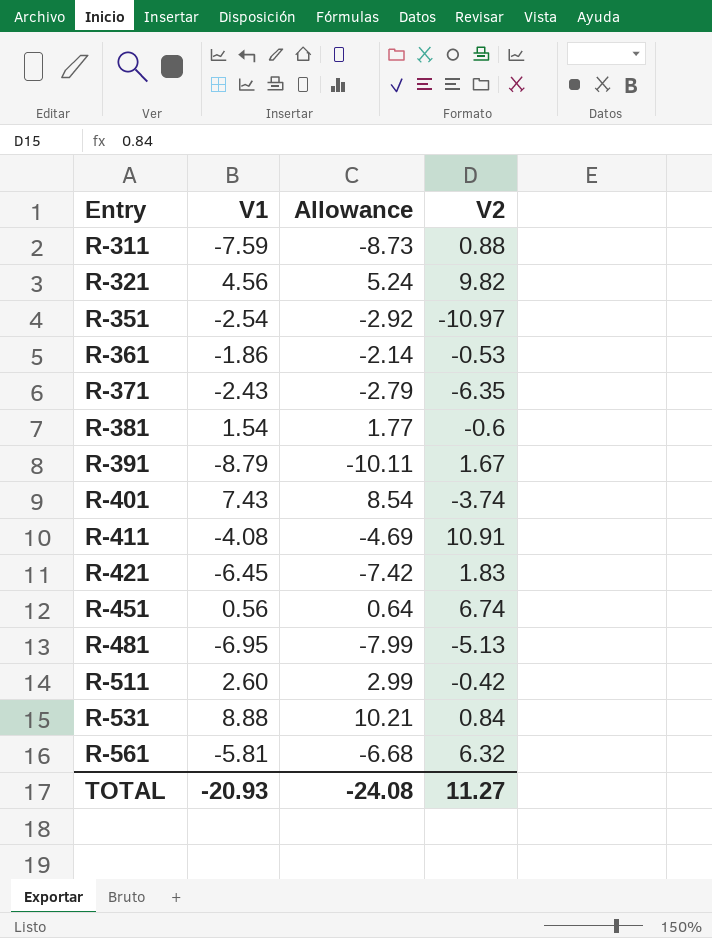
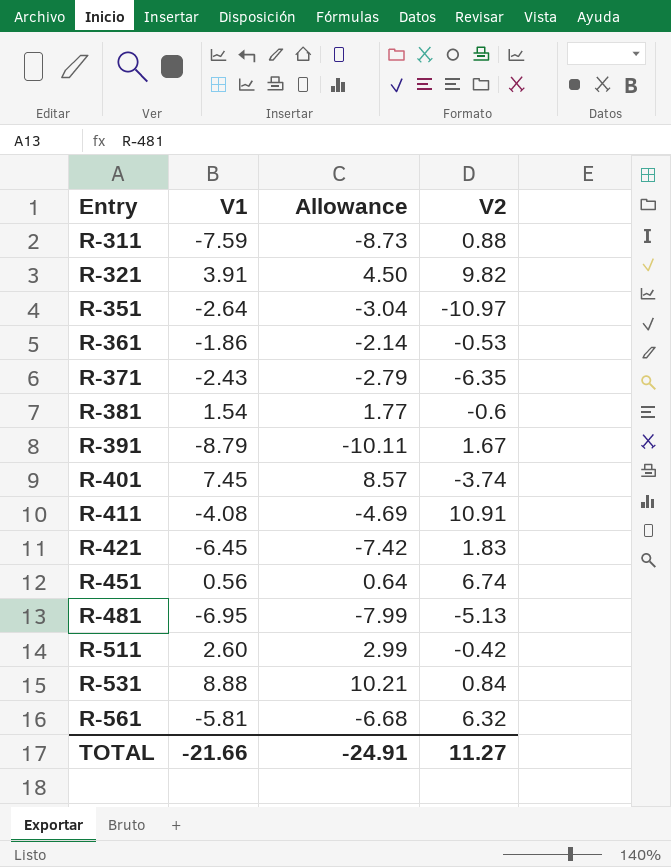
R-321 | V1: 4.56 -> 3.91
R-321 | Allowance: 5.24 -> 4.50
R-351 | V1: -2.54 -> -2.64
R-351 | Allowance: -2.92 -> -3.04
R-401 | V1: 7.43 -> 7.45
R-401 | Allowance: 8.54 -> 8.57
TOTAL | V1: -20.93 -> -21.66
TOTAL | Allowance: -24.08 -> -24.91

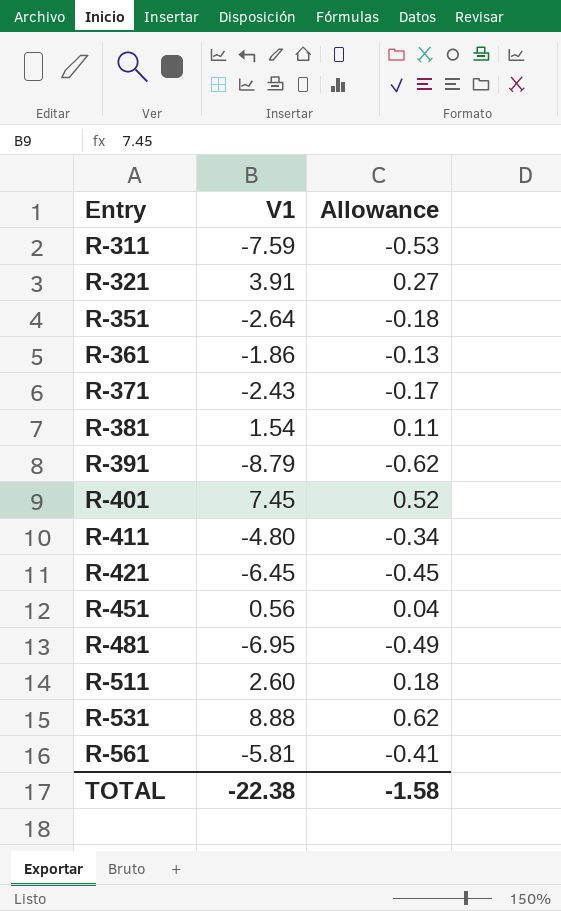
column V2 | position: 4 -> none
column Allowance | formula: [V1] * 1.15 -> [V1] * 0.07
R-411 | V1: -4.08 -> -4.80
TOTAL | V1: -21.66 -> -22.38
TOTAL | Allowance: -24.91 -> -1.58

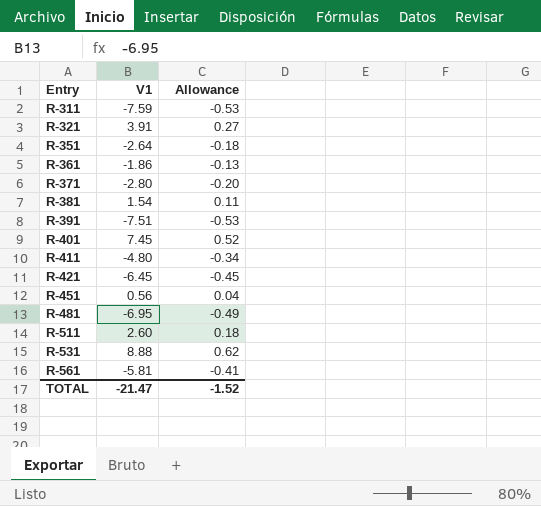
R-371 | V1: -2.43 -> -2.80
R-371 | Allowance: -0.17 -> -0.20
R-391 | V1: -8.79 -> -7.51
R-391 | Allowance: -0.62 -> -0.53
TOTAL | V1: -22.38 -> -21.47
TOTAL | Allowance: -1.58 -> -1.52

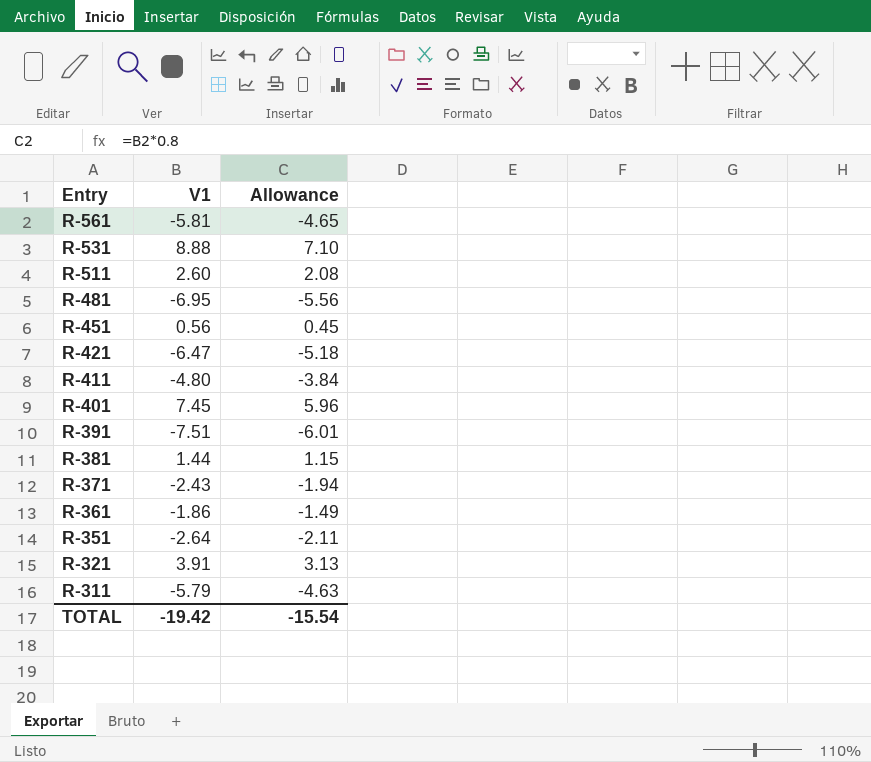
row order: Entry ascending -> Entry descending
column Allowance | formula: [V1] * 0.07 -> [V1] * 0.8
R-421 | V1: -6.45 -> -6.47
R-381 | V1: 1.54 -> 1.44
R-371 | V1: -2.80 -> -2.43
R-311 | V1: -7.59 -> -5.79
TOTAL | V1: -21.47 -> -19.42
TOTAL | Allowance: -1.52 -> -15.54

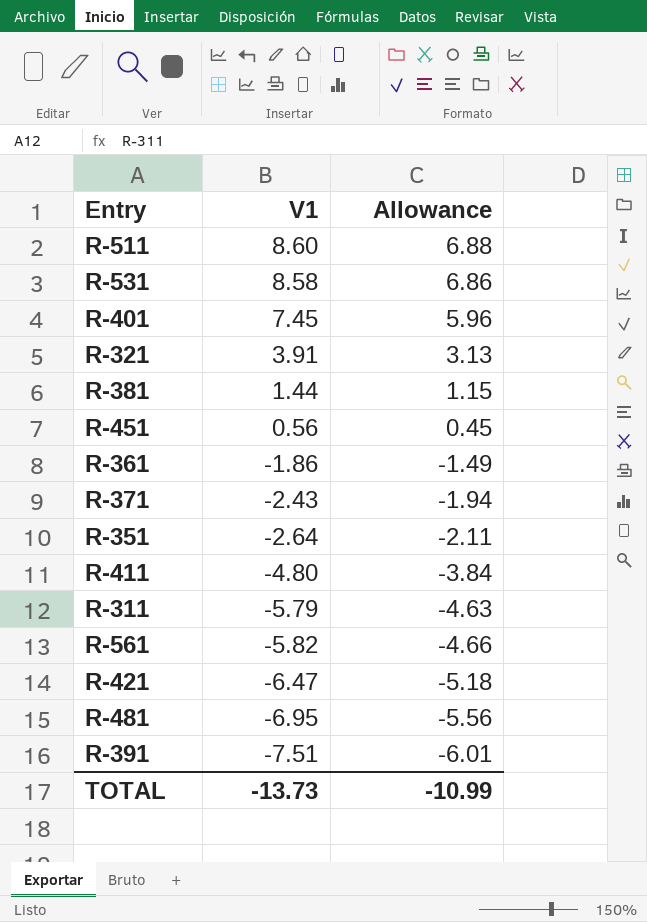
row order: Entry descending -> V1 descending
R-511 | V1: 2.60 -> 8.60
R-511 | Allowance: 2.08 -> 6.88
R-531 | V1: 8.88 -> 8.58
R-531 | Allowance: 7.10 -> 6.86
R-561 | V1: -5.81 -> -5.82
R-561 | Allowance: -4.65 -> -4.66
TOTAL | V1: -19.42 -> -13.73
TOTAL | Allowance: -15.54 -> -10.99

